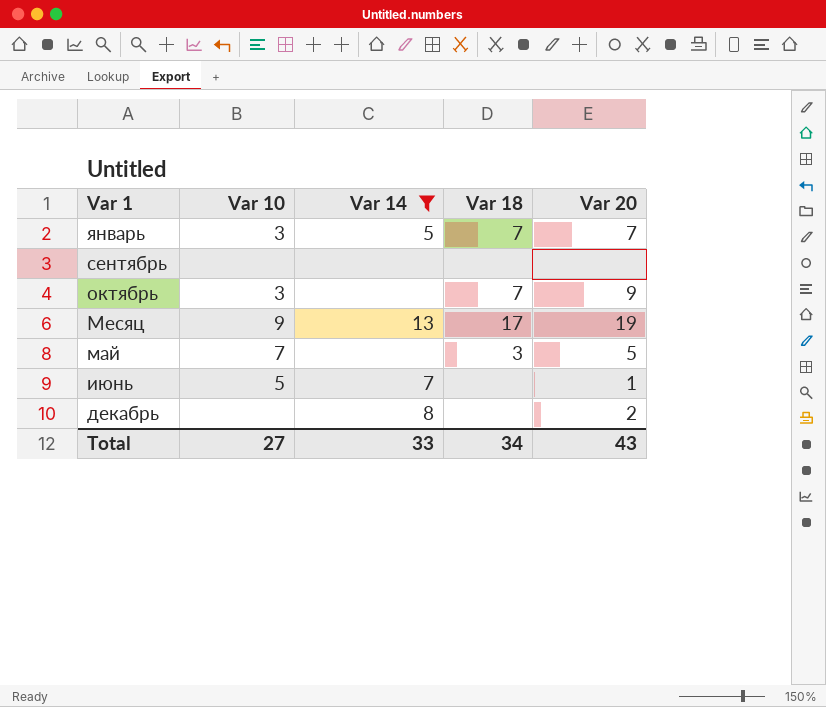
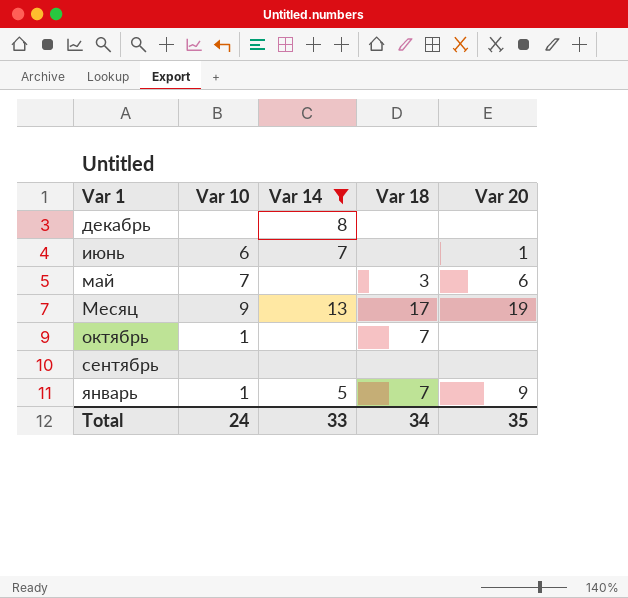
row order: Var 1 descending -> Var 1 ascending
декабрь | Var 20: 2 -> none
июнь | Var 10: 5 -> 6
май | Var 20: 5 -> 6
октябрь | Var 10: 3 -> 1
октябрь | Var 20: 9 -> none
январь | Var 10: 3 -> 1
январь | Var 20: 7 -> 9
Total | Var 10: 27 -> 24
Total | Var 20: 43 -> 35

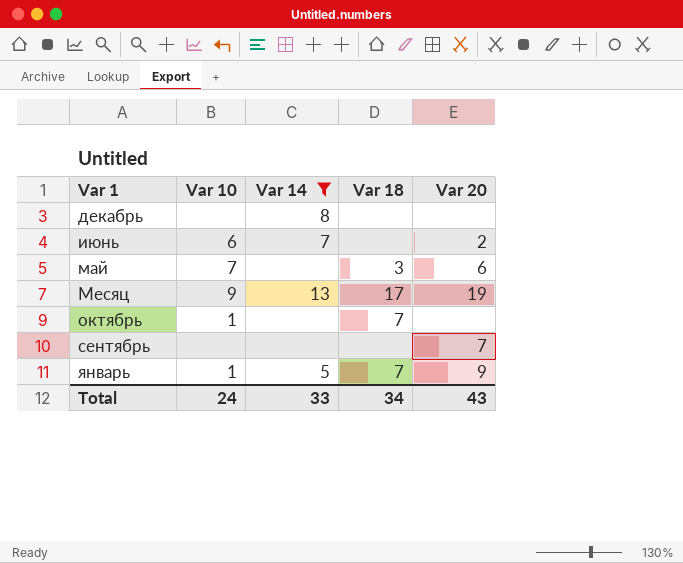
июнь | Var 20: 1 -> 2
сентябрь | Var 20: none -> 7
Total | Var 20: 35 -> 43

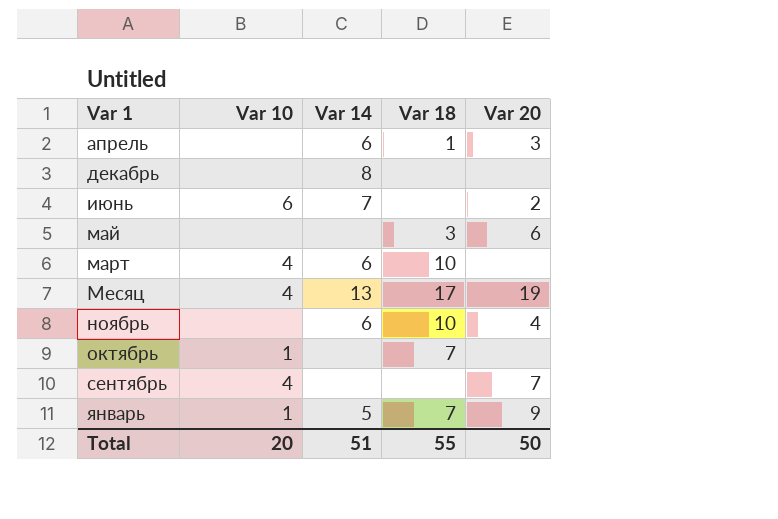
filter: Var 14 != 6 -> none
май | Var 10: 7 -> none
Месяц | Var 10: 9 -> 4
сентябрь | Var 10: none -> 4
Total | Var 10: 24 -> 20
Total | Var 14: 33 -> 51
Total | Var 18: 34 -> 55
Total | Var 20: 43 -> 50

